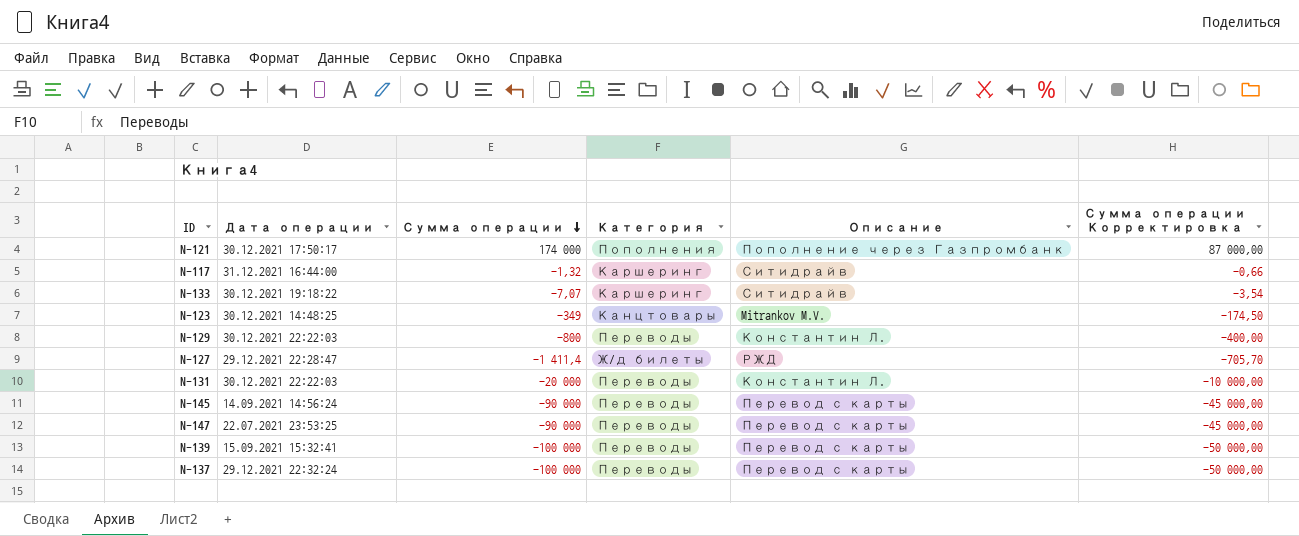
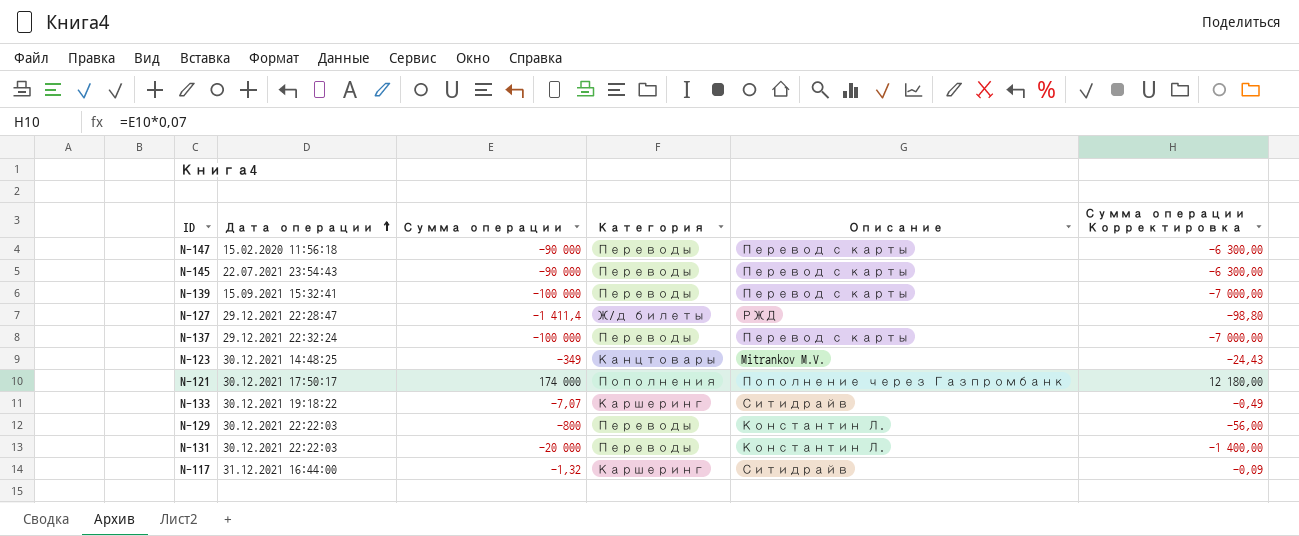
row order: Сумма операции descending -> Дата операции ascending
column Сумма операции Корректировка | formula: [Сумма операции] * 0,5 -> [Сумма операции] * 0,07
N-147 | Дата операции: 22.07.2021 23:53:25 -> 15.02.2020 11:56:18
N-145 | Дата операции: 14.09.2021 14:56:24 -> 22.07.2021 23:54:43

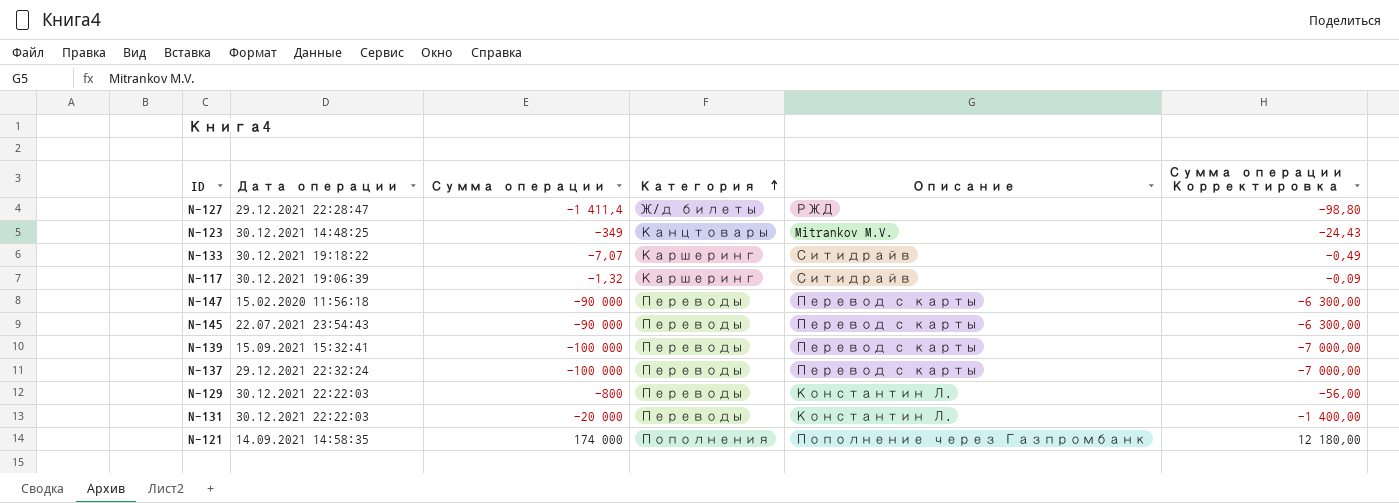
row order: Дата операции ascending -> Категория ascending
N-117 | Дата операции: 31.12.2021 16:44:00 -> 30.12.2021 19:06:39
N-121 | Дата операции: 30.12.2021 17:50:17 -> 14.09.2021 14:58:35

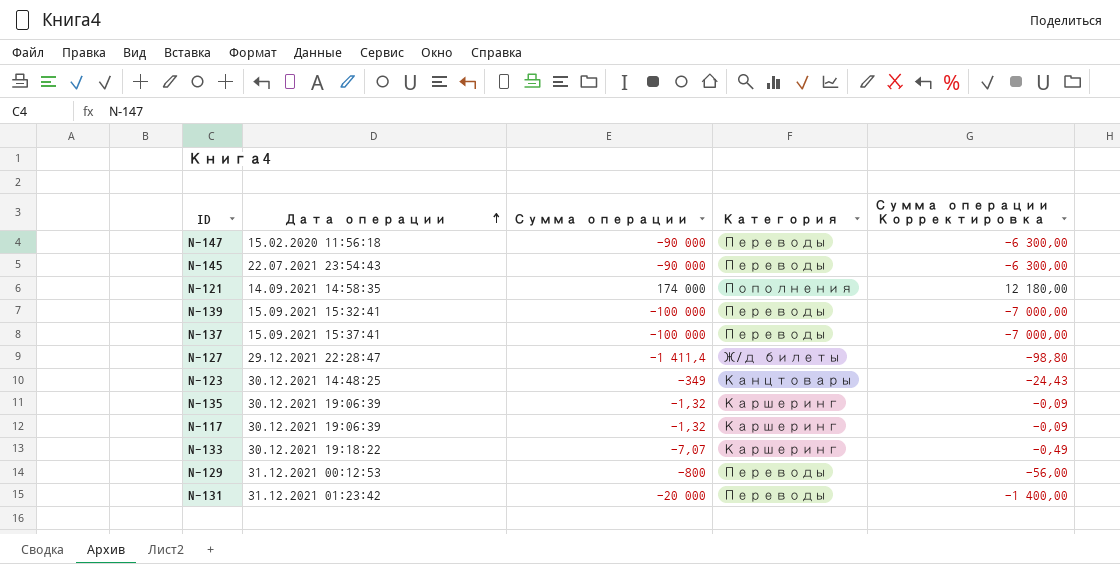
row order: Категория ascending -> Дата операции ascending
column Описание | position: 5 -> none
N-137 | Дата операции: 29.12.2021 22:32:24 -> 15.09.2021 15:37:41
row N-135: none -> 30.12.2021 19:06:39 | -1,32 | Каршеринг | -0,09
N-129 | Дата операции: 30.12.2021 22:22:03 -> 31.12.2021 00:12:53
N-131 | Дата операции: 30.12.2021 22:22:03 -> 31.12.2021 01:23:42

